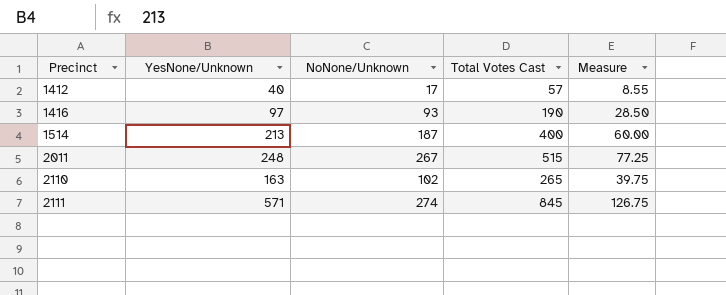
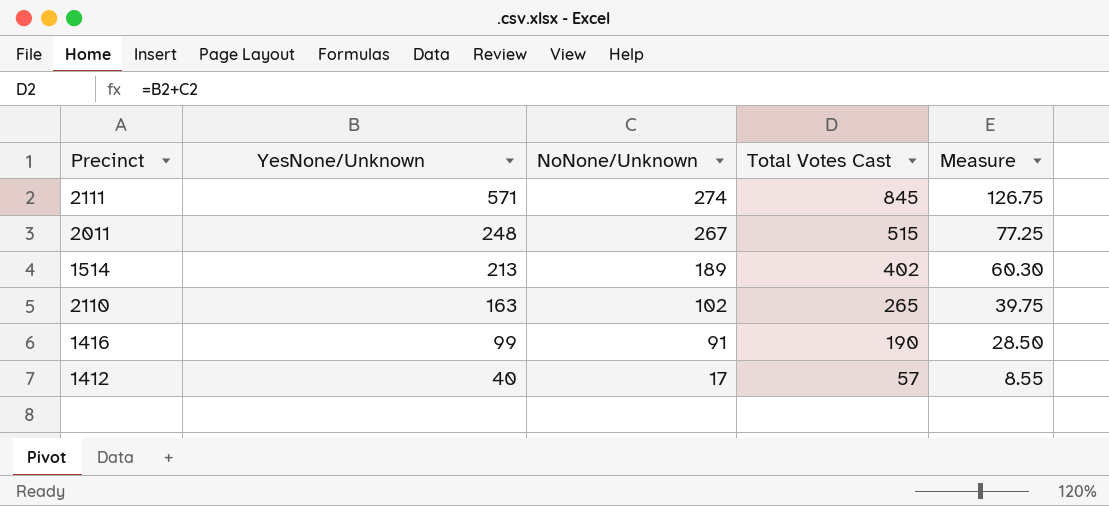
row order: Precinct ascending -> YesNone/Unknown descending
1514 | NoNone/Unknown: 187 -> 189
1514 | Total Votes Cast: 400 -> 402
1514 | Measure: 60.00 -> 60.30
1416 | YesNone/Unknown: 97 -> 99
1416 | NoNone/Unknown: 93 -> 91

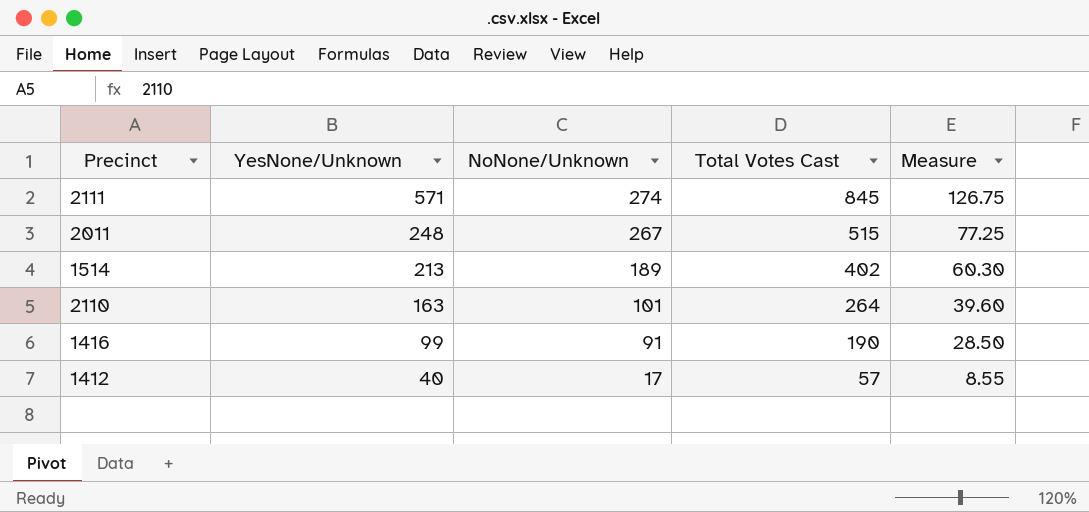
2110 | NoNone/Unknown: 102 -> 101
2110 | Total Votes Cast: 265 -> 264
2110 | Measure: 39.75 -> 39.60

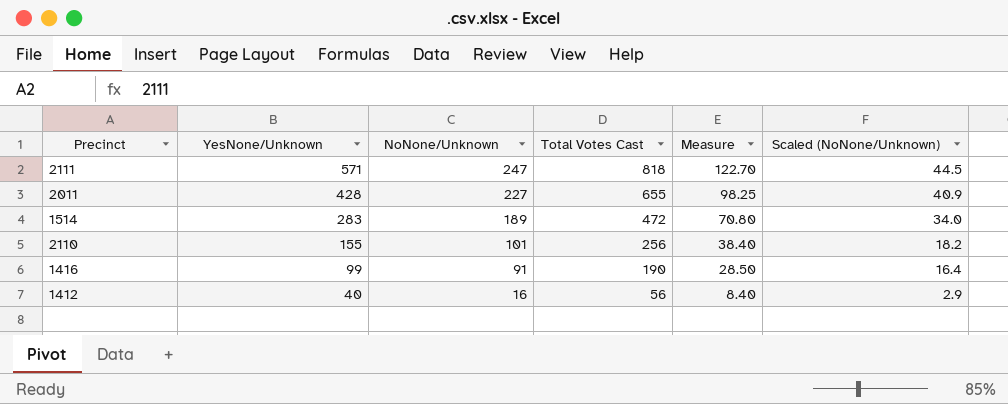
column Scaled (NoNone/Unknown) | formula: none -> [NoNone/Unknown] * 0.18
2111 | NoNone/Unknown: 274 -> 247
2111 | Total Votes Cast: 845 -> 818
2111 | Measure: 126.75 -> 122.70
2011 | YesNone/Unknown: 248 -> 428
2011 | NoNone/Unknown: 267 -> 227
2011 | Total Votes Cast: 515 -> 655
2011 | Measure: 77.25 -> 98.25
1514 | YesNone/Unknown: 213 -> 283
1514 | Total Votes Cast: 402 -> 472
1514 | Measure: 60.30 -> 70.80
2110 | YesNone/Unknown: 163 -> 155
2110 | Total Votes Cast: 264 -> 256
2110 | Measure: 39.60 -> 38.40
1412 | NoNone/Unknown: 17 -> 16
1412 | Total Votes Cast: 57 -> 56
1412 | Measure: 8.55 -> 8.40

